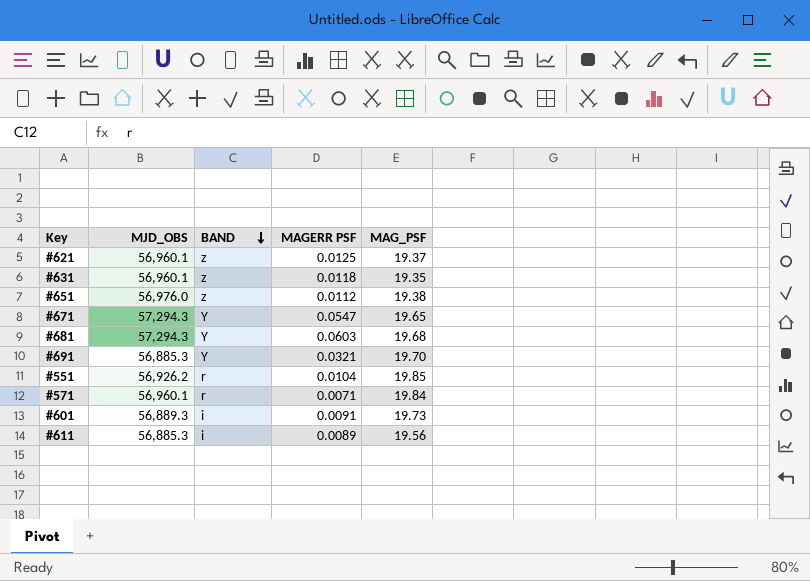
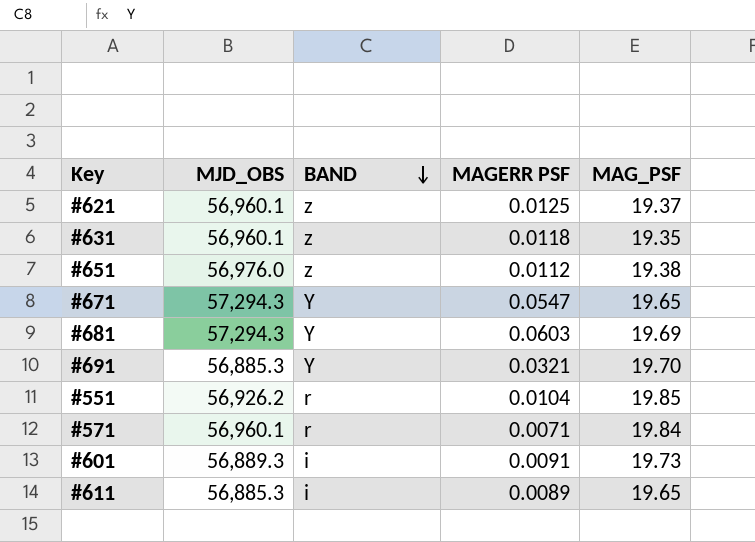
#681 | MAG_PSF: 19.68 -> 19.69
#611 | MAG_PSF: 19.56 -> 19.65

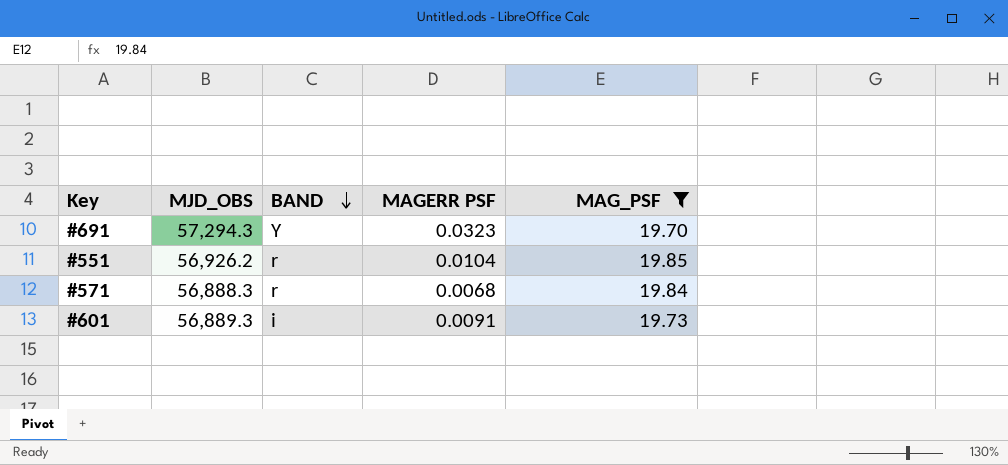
filter: none -> MAG_PSF >= 19.70
#691 | MJD_OBS: 56,885.3 -> 57,294.3
#691 | MAGERR PSF: 0.0321 -> 0.0323
#571 | MJD_OBS: 56,960.1 -> 56,888.3
#571 | MAGERR PSF: 0.0071 -> 0.0068

